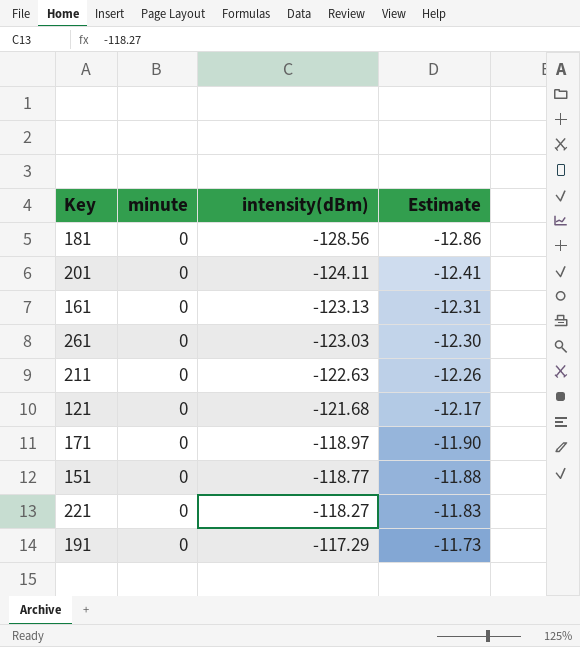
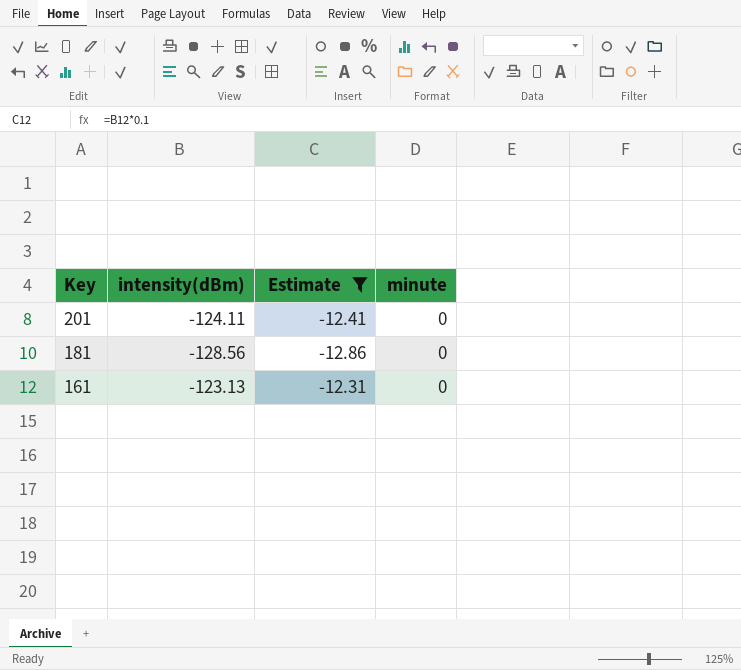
filter: none -> Estimate <= -12.31
row order: intensity(dBm) ascending -> Key descending
column minute | position: 2 -> 4

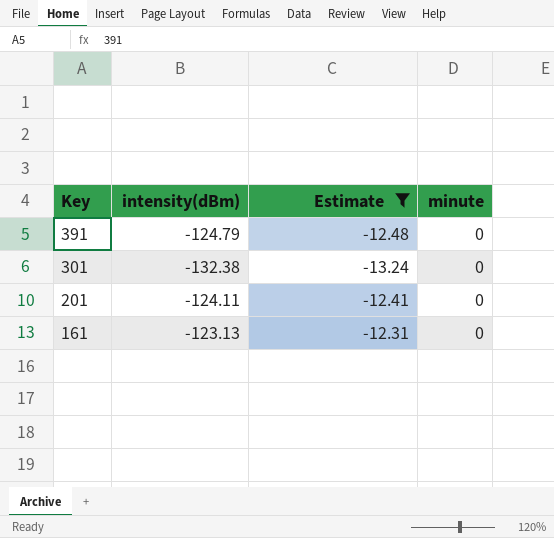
row 181: -128.56 | -12.86 | 0 -> none
row 391: none -> -124.79 | -12.48 | 0
row 301: none -> -132.38 | -13.24 | 0

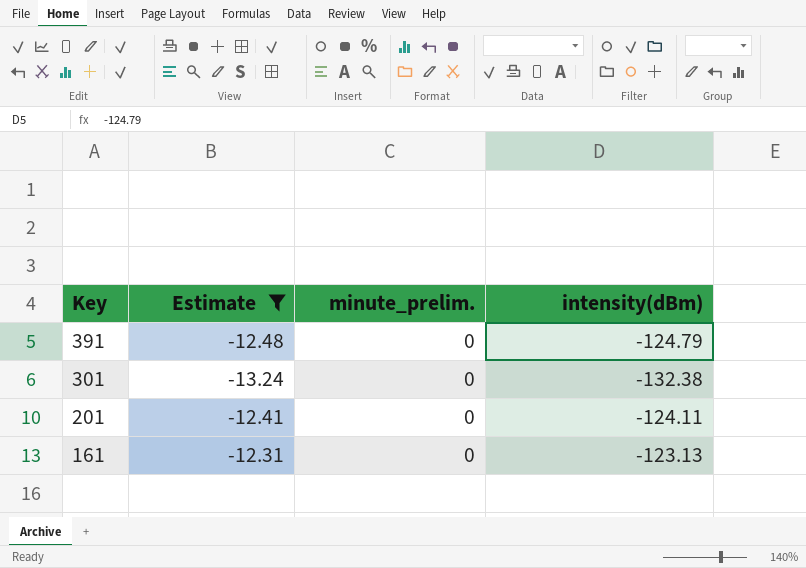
column name: minute -> minute_prelim.
column intensity(dBm) | position: 2 -> 4

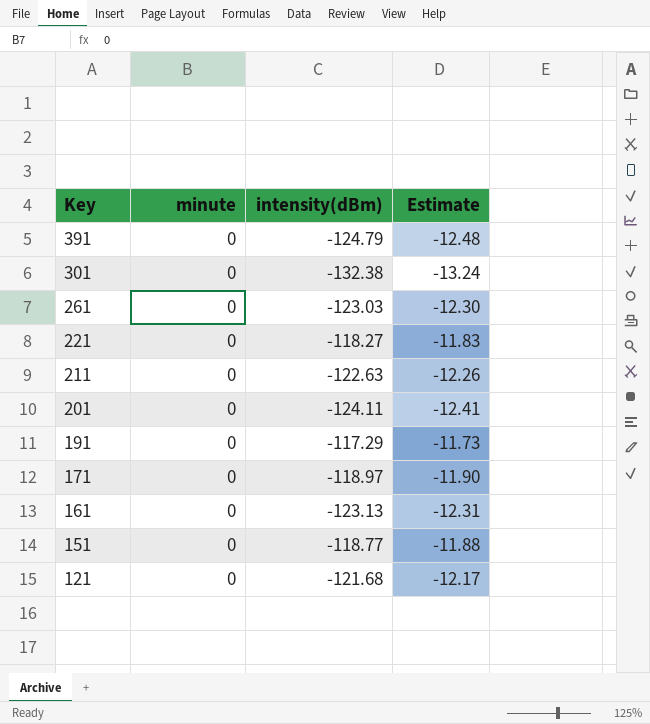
filter: Estimate <= -12.31 -> none
column name: minute_prelim. -> minute
column Estimate | position: 2 -> 4

